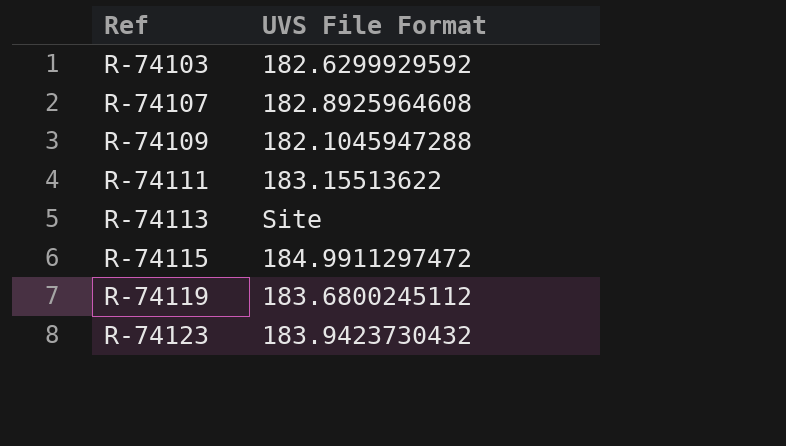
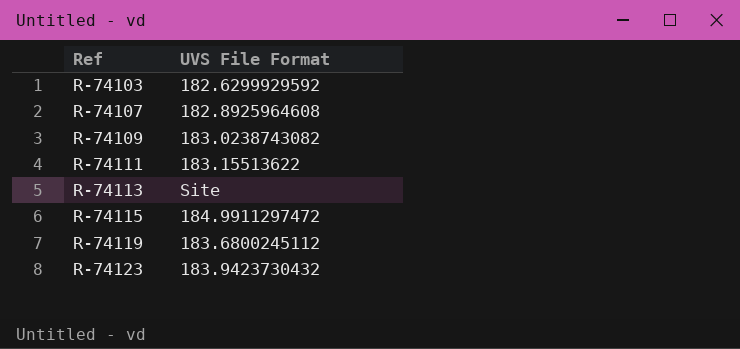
R-74109 | UVS File Format: 182.1045947288 -> 183.0238743082

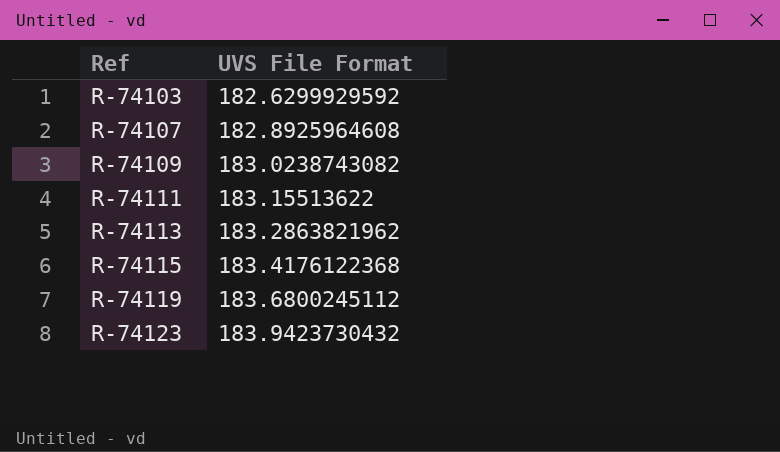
R-74113 | UVS File Format: Site -> 183.2863821962
R-74115 | UVS File Format: 184.9911297472 -> 183.4176122368

